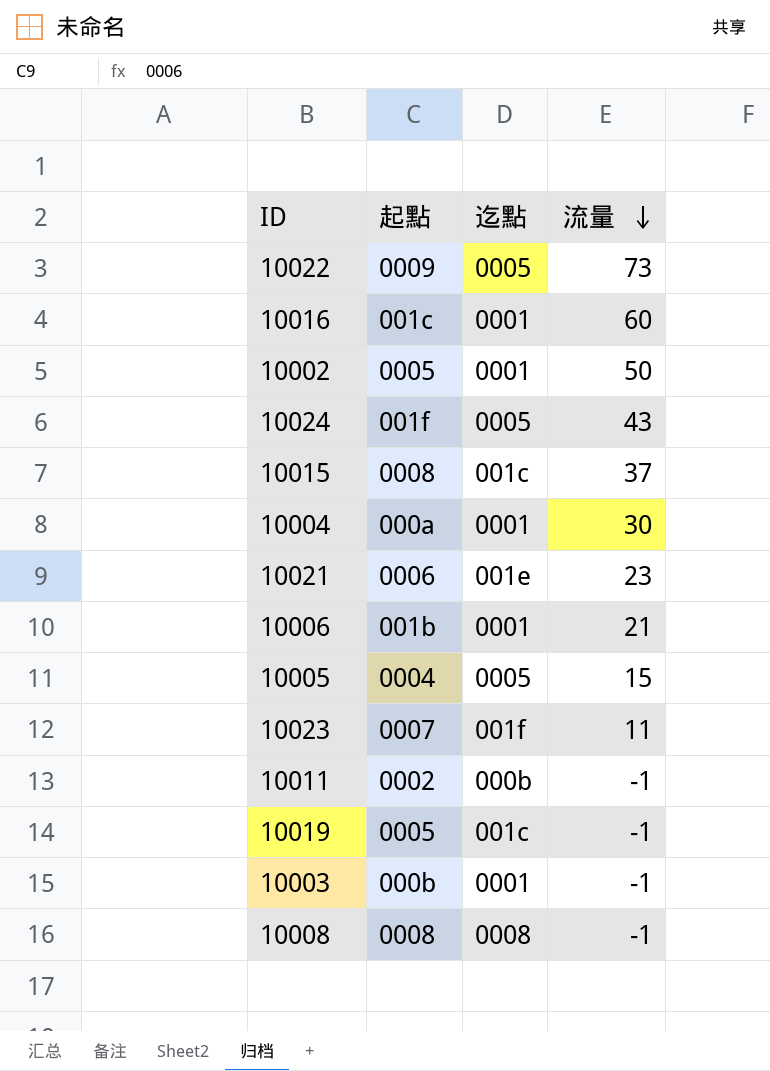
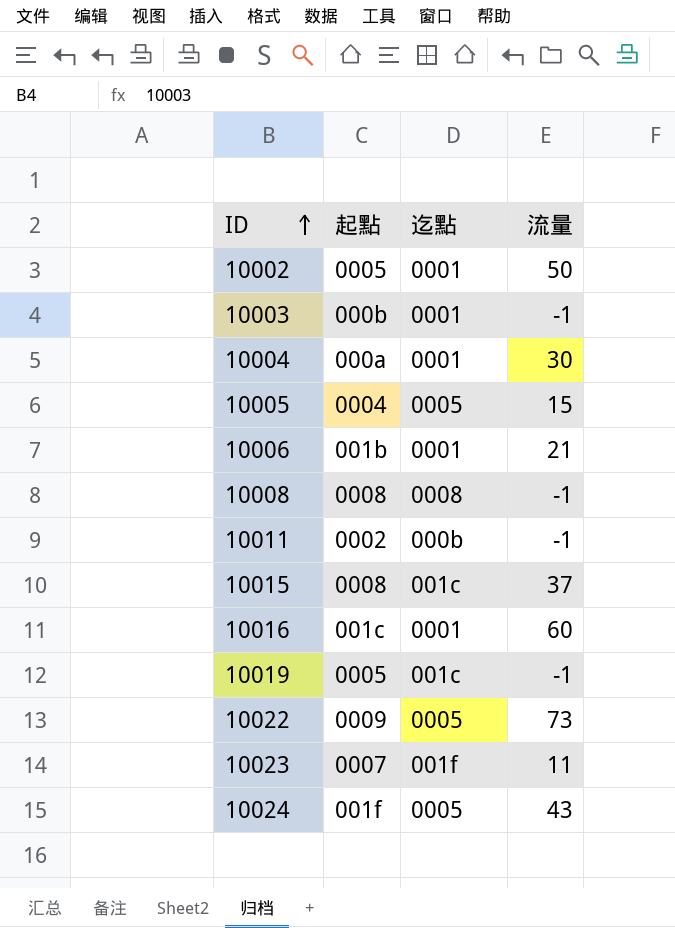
row order: 流量 descending -> ID ascending
row 10021: 0006 | 001e | 23 -> none

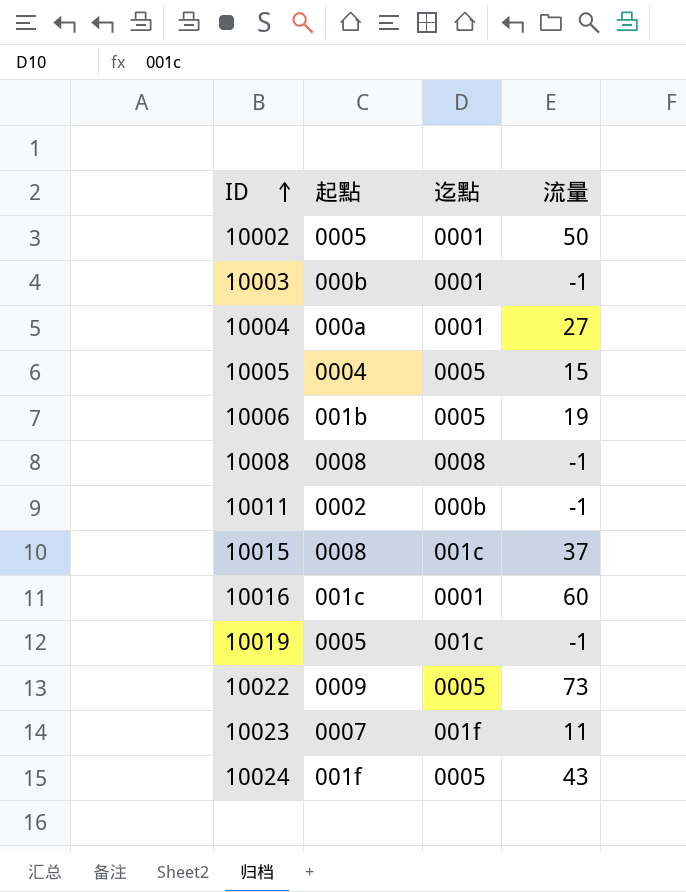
10004 | 流量: 30 -> 27
10006 | 迄點: 0001 -> 0005
10006 | 流量: 21 -> 19

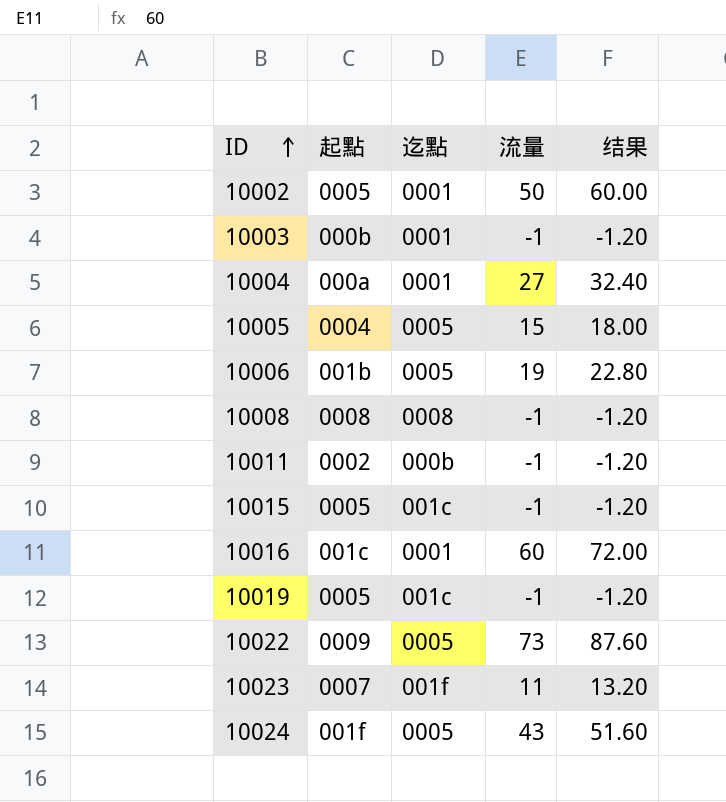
column 结果 | formula: none -> [流量] * 1.2
10015 | 起點: 0008 -> 0005
10015 | 流量: 37 -> -1

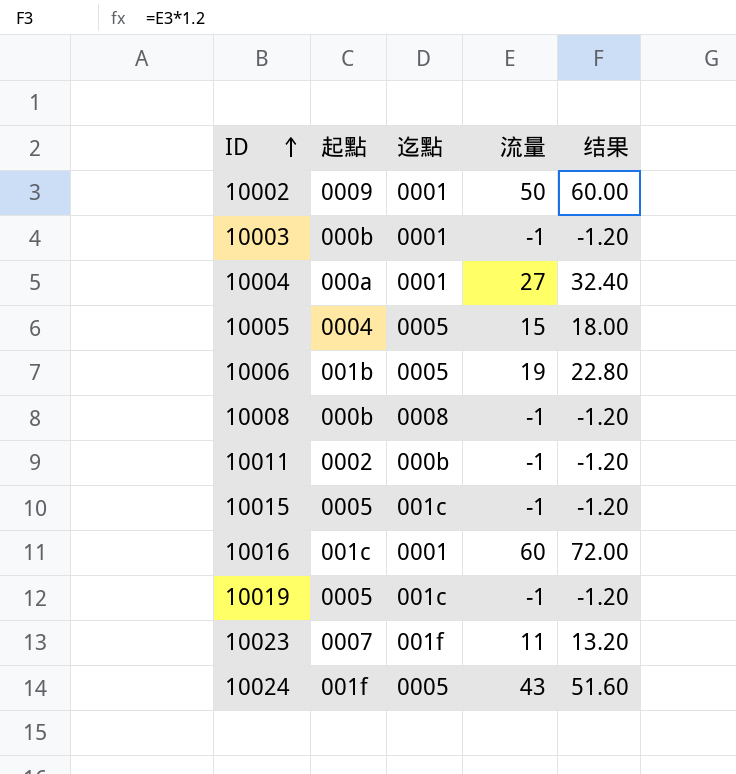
row 10022: 0009 | 0005 | 73 | 87.60 -> none
10002 | 起點: 0005 -> 0009
10008 | 起點: 0008 -> 000b

